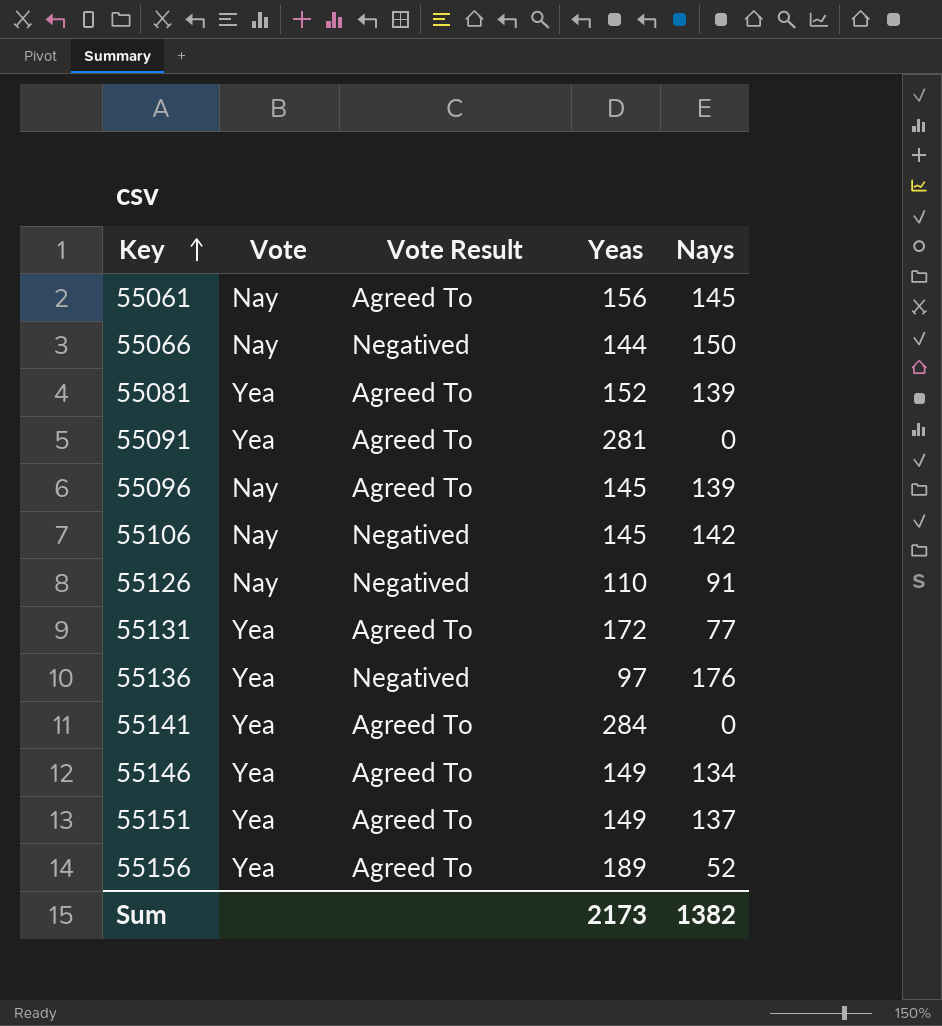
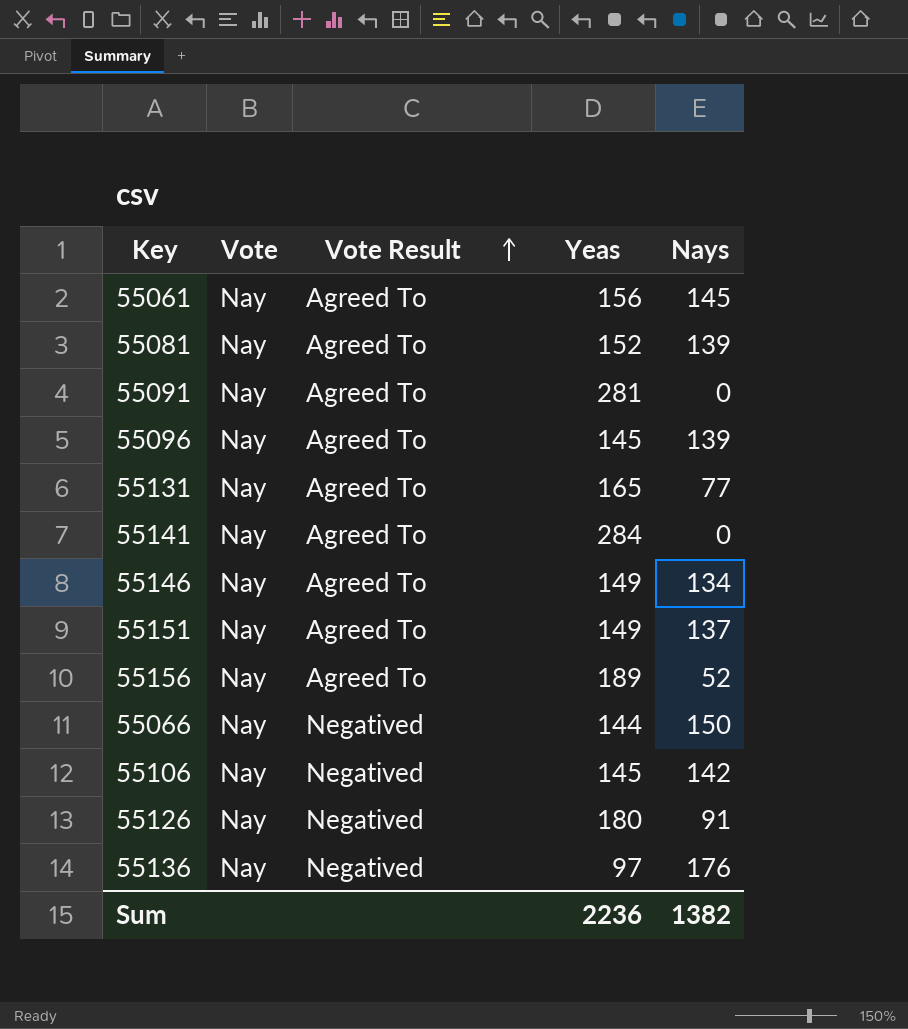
row order: Key ascending -> Vote Result ascending
55081 | Vote: Yea -> Nay
55091 | Vote: Yea -> Nay
55131 | Vote: Yea -> Nay
55131 | Yeas: 172 -> 165
55141 | Vote: Yea -> Nay
55146 | Vote: Yea -> Nay
55151 | Vote: Yea -> Nay
55156 | Vote: Yea -> Nay
55126 | Yeas: 110 -> 180
55136 | Vote: Yea -> Nay
Sum | Yeas: 2173 -> 2236

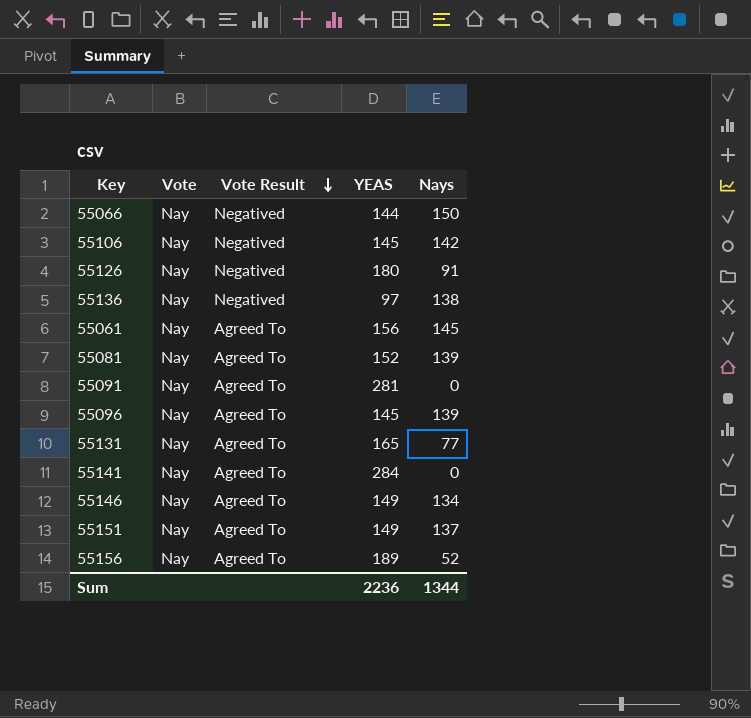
row order: Vote Result ascending -> Vote Result descending
column name: Yeas -> YEAS
55136 | Nays: 176 -> 138
Sum | Nays: 1382 -> 1344

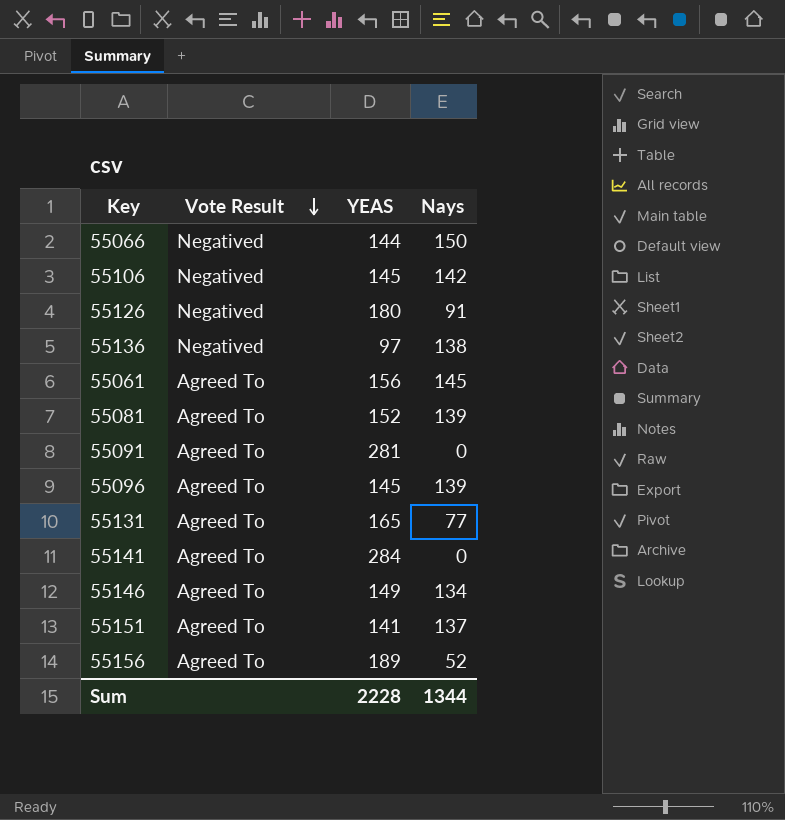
column Vote | position: 2 -> none
55151 | YEAS: 149 -> 141
Sum | YEAS: 2236 -> 2228

